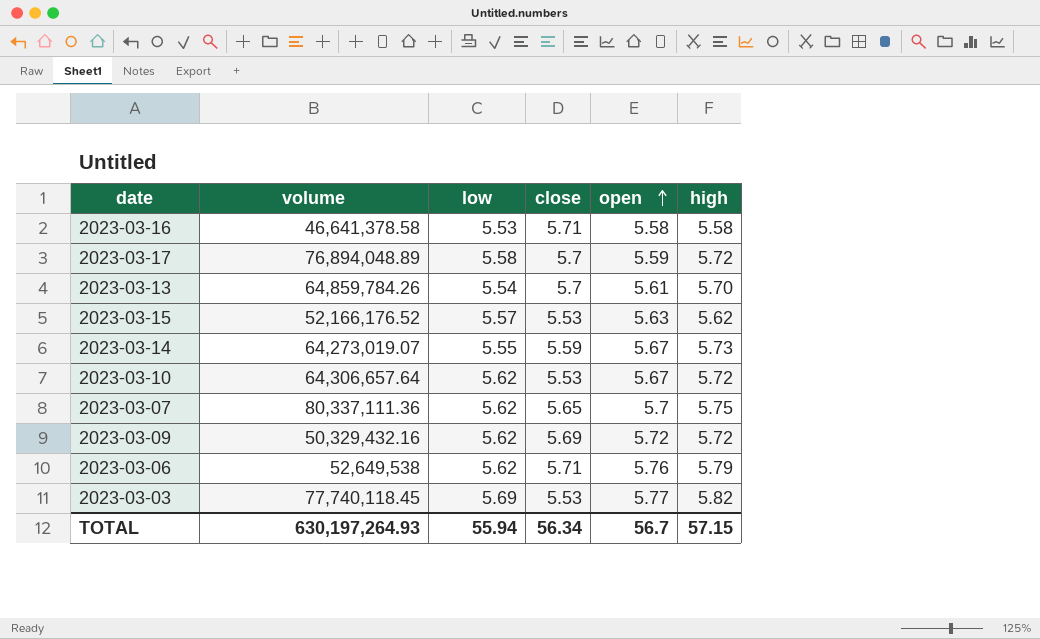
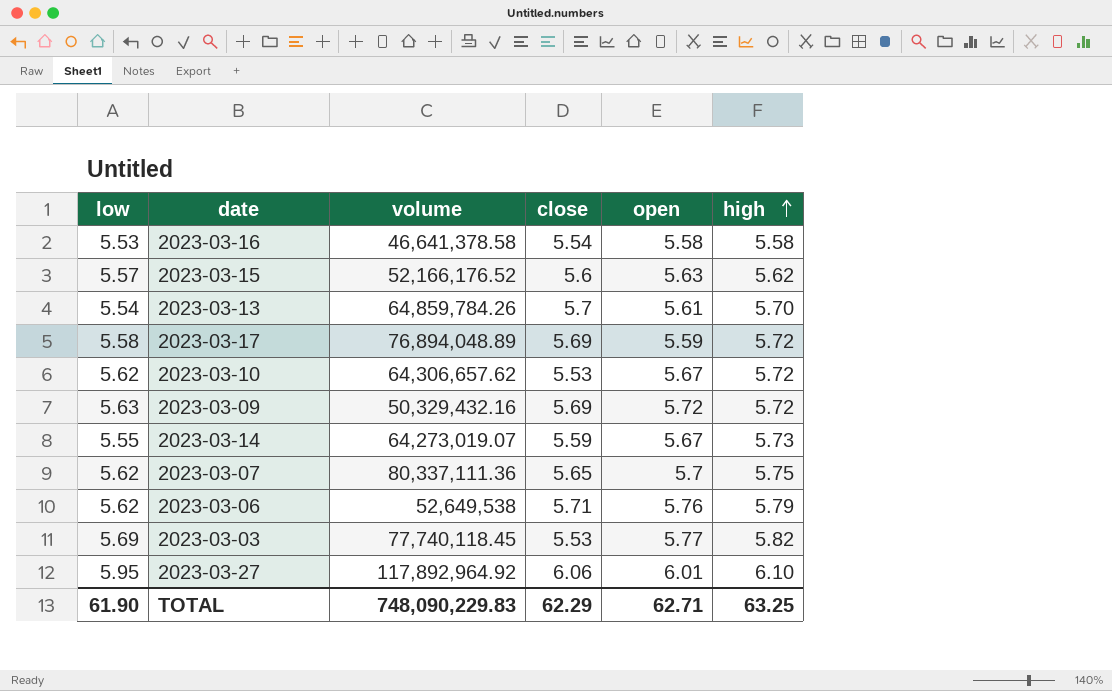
row order: open ascending -> high ascending
column low | position: 3 -> 1
2023-03-16 | close: 5.71 -> 5.54
2023-03-15 | close: 5.53 -> 5.6
2023-03-17 | close: 5.7 -> 5.69
2023-03-10 | volume: 64,306,657.64 -> 64,306,657.62
2023-03-09 | low: 5.62 -> 5.63
row 2023-03-27: none -> 5.95 | 117,892,964.92 | 6.06 | 6.01 | 6.10
TOTAL | low: 55.94 -> 61.90
TOTAL | volume: 630,197,264.93 -> 748,090,229.83
TOTAL | close: 56.34 -> 62.29
TOTAL | open: 56.7 -> 62.71
TOTAL | high: 57.15 -> 63.25

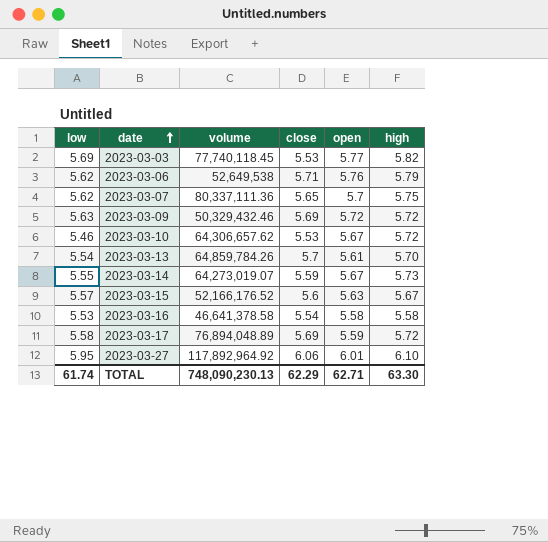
row order: high ascending -> date ascending
2023-03-09 | volume: 50,329,432.16 -> 50,329,432.46
2023-03-10 | low: 5.62 -> 5.46
2023-03-15 | high: 5.62 -> 5.67
TOTAL | low: 61.90 -> 61.74
TOTAL | volume: 748,090,229.83 -> 748,090,230.13
TOTAL | high: 63.25 -> 63.30

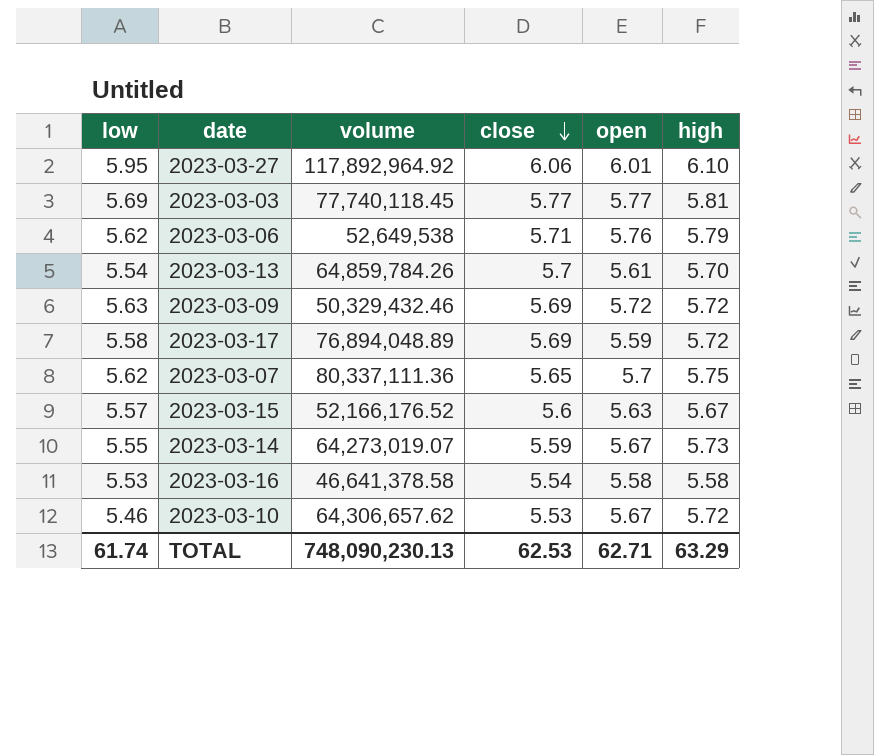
row order: date ascending -> close descending
2023-03-03 | close: 5.53 -> 5.77
2023-03-03 | high: 5.82 -> 5.81
TOTAL | close: 62.29 -> 62.53
TOTAL | high: 63.30 -> 63.29

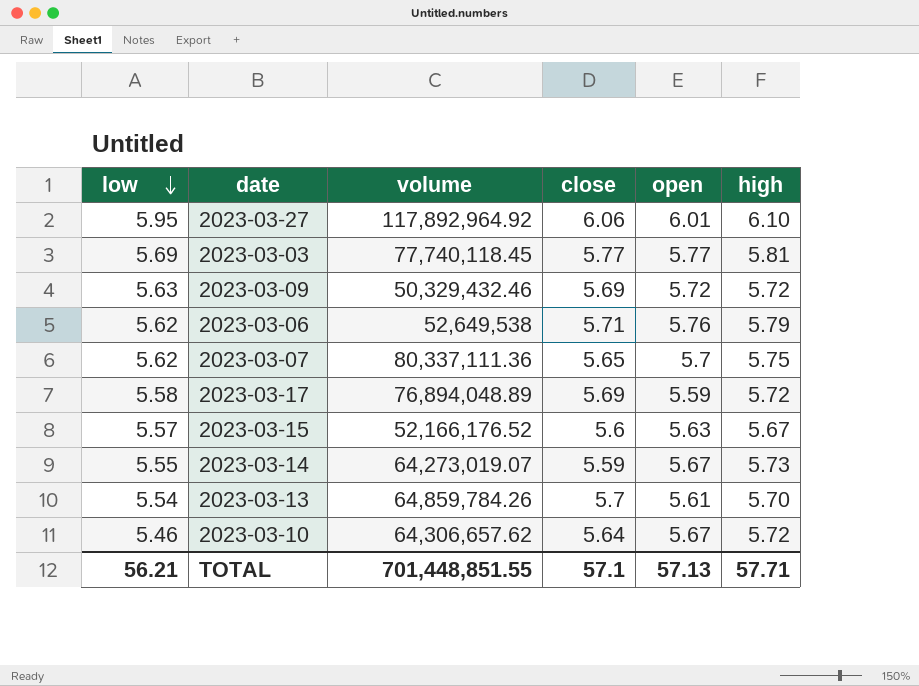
row order: close descending -> low descending
row 2023-03-16: 5.53 | 46,641,378.58 | 5.54 | 5.58 | 5.58 -> none
2023-03-10 | close: 5.53 -> 5.64
TOTAL | low: 61.74 -> 56.21
TOTAL | volume: 748,090,230.13 -> 701,448,851.55
TOTAL | close: 62.53 -> 57.1
TOTAL | open: 62.71 -> 57.13
TOTAL | high: 63.29 -> 57.71

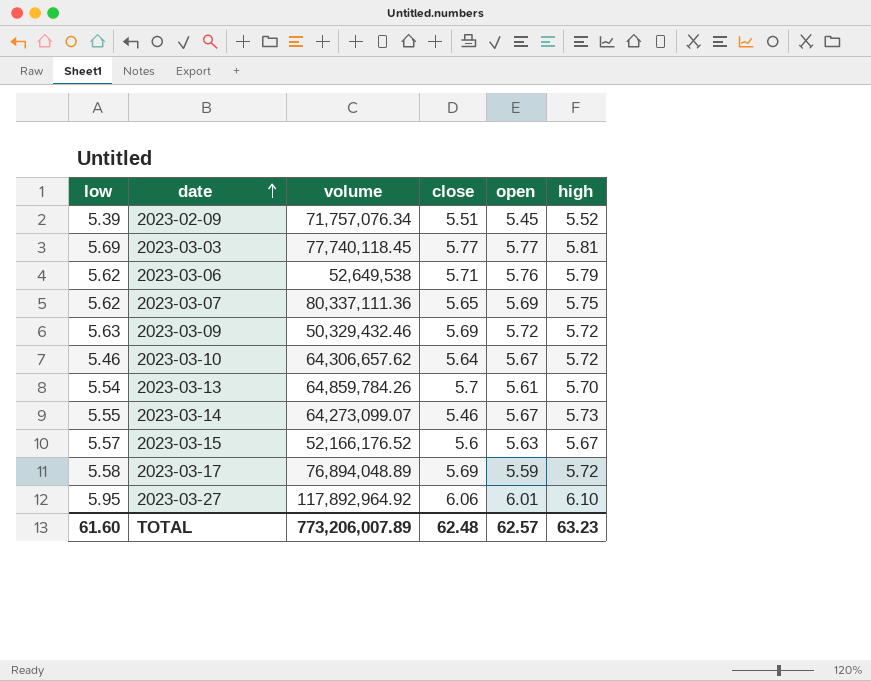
row order: low descending -> date ascending
row 2023-02-09: none -> 5.39 | 71,757,076.34 | 5.51 | 5.45 | 5.52
2023-03-07 | open: 5.7 -> 5.69
2023-03-14 | volume: 64,273,019.07 -> 64,273,099.07
2023-03-14 | close: 5.59 -> 5.46
TOTAL | low: 56.21 -> 61.60
TOTAL | volume: 701,448,851.55 -> 773,206,007.89
TOTAL | close: 57.1 -> 62.48
TOTAL | open: 57.13 -> 62.57
TOTAL | high: 57.71 -> 63.23

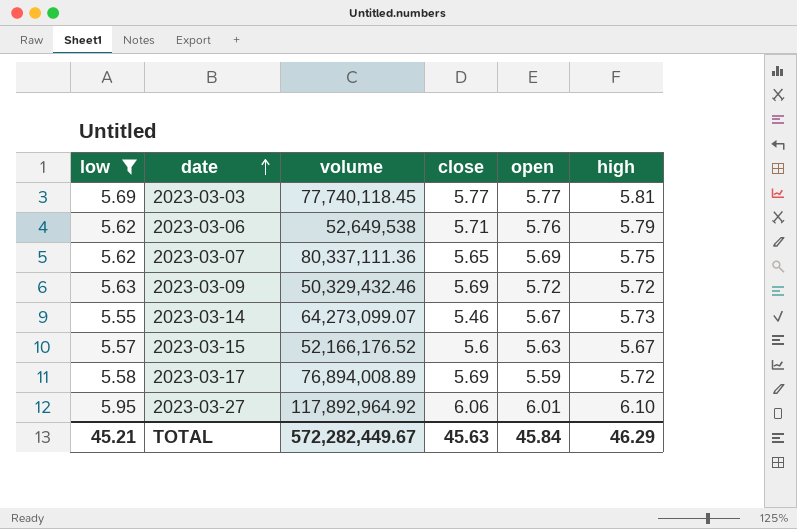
filter: none -> low >= 5.55
2023-03-17 | volume: 76,894,048.89 -> 76,894,008.89
TOTAL | low: 61.60 -> 45.21
TOTAL | volume: 773,206,007.89 -> 572,282,449.67
TOTAL | close: 62.48 -> 45.63
TOTAL | open: 62.57 -> 45.84
TOTAL | high: 63.23 -> 46.29

